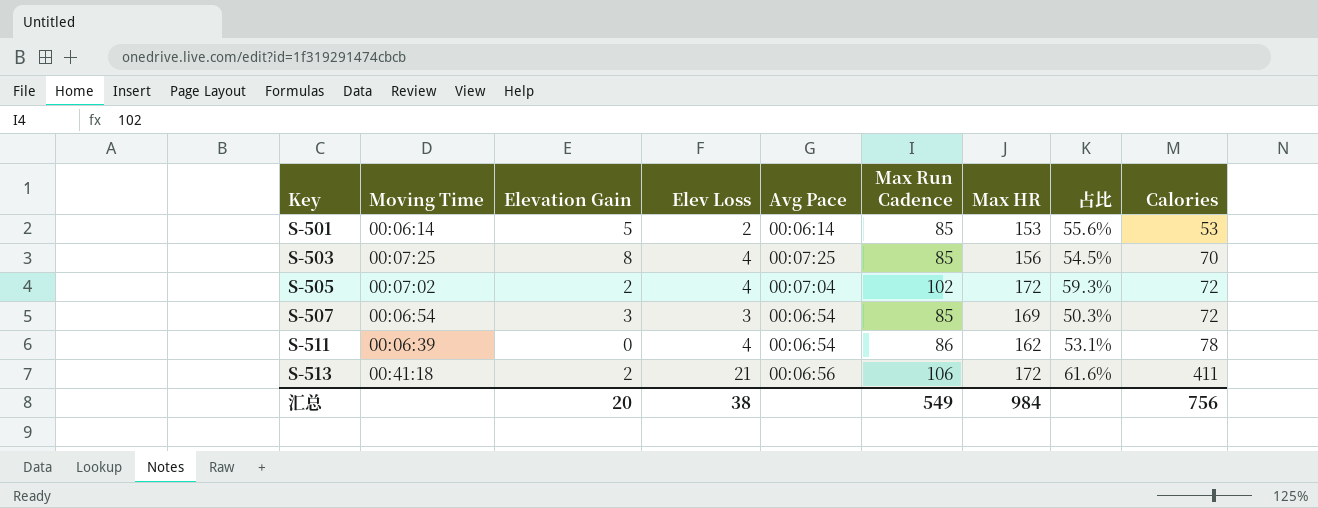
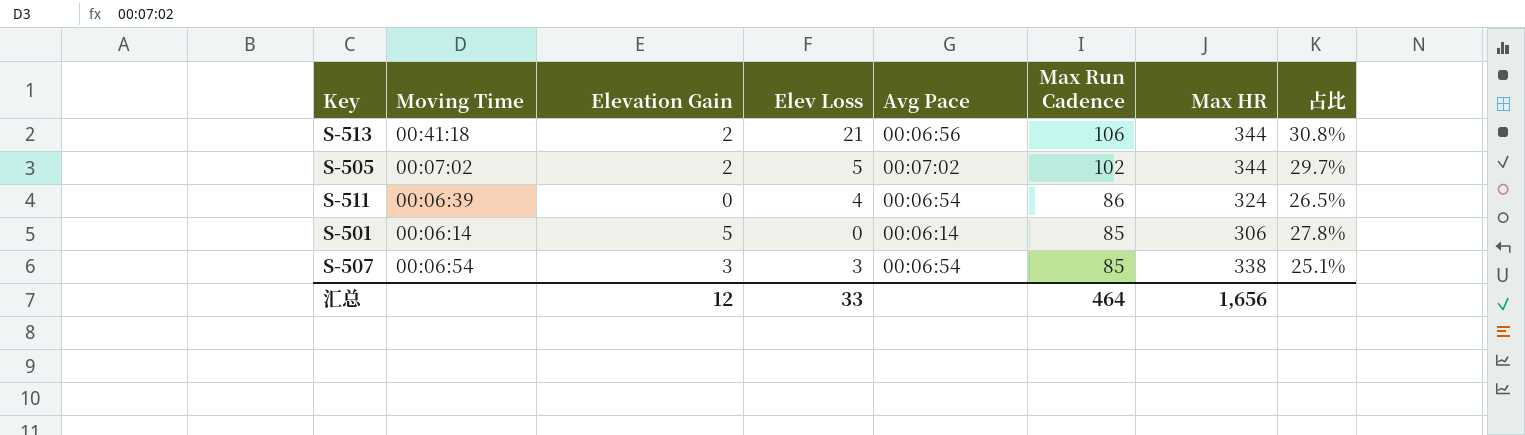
row order: Key ascending -> Max Run Cadence descending
column Calories | position: 9 -> none
row S-503: 00:07:25 | 8 | 4 | 00:07:25 | 85 | 156 | 54.5% | 70 -> none
S-513 | Max HR: 172 -> 344
S-513 | 占比: 61.6% -> 30.8%
S-505 | Elev Loss: 4 -> 5
S-505 | Avg Pace: 00:07:04 -> 00:07:02
S-505 | Max HR: 172 -> 344
S-505 | 占比: 59.3% -> 29.7%
S-511 | Max HR: 162 -> 324
S-511 | 占比: 53.1% -> 26.5%
S-501 | Elev Loss: 2 -> 0
S-501 | Max HR: 153 -> 306
S-501 | 占比: 55.6% -> 27.8%
S-507 | Max HR: 169 -> 338
S-507 | 占比: 50.3% -> 25.1%
汇总 | Elevation Gain: 20 -> 12
汇总 | Elev Loss: 38 -> 33
汇总 | Max Run Cadence: 549 -> 464
汇总 | Max HR: 984 -> 1,656

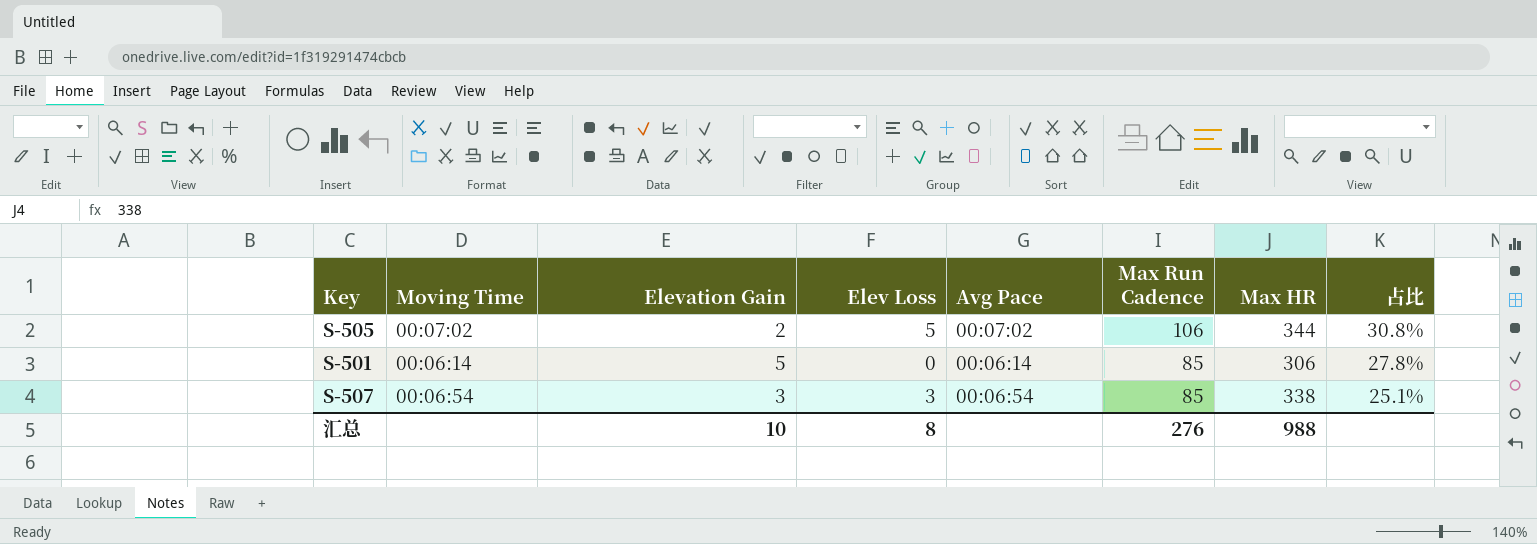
row S-513: 00:41:18 | 2 | 21 | 00:06:56 | 106 | 344 | 30.8% -> none
row S-511: 00:06:39 | 0 | 4 | 00:06:54 | 86 | 324 | 26.5% -> none
S-505 | Max Run Cadence: 102 -> 106
S-505 | 占比: 29.7% -> 30.8%
汇总 | Elevation Gain: 12 -> 10
汇总 | Elev Loss: 33 -> 8
汇总 | Max Run Cadence: 464 -> 276
汇总 | Max HR: 1,656 -> 988

